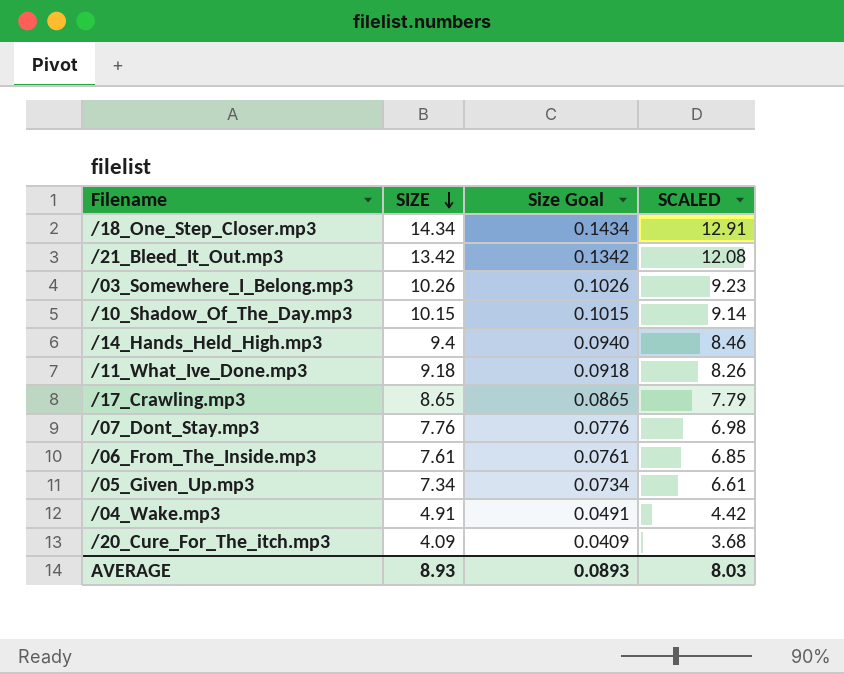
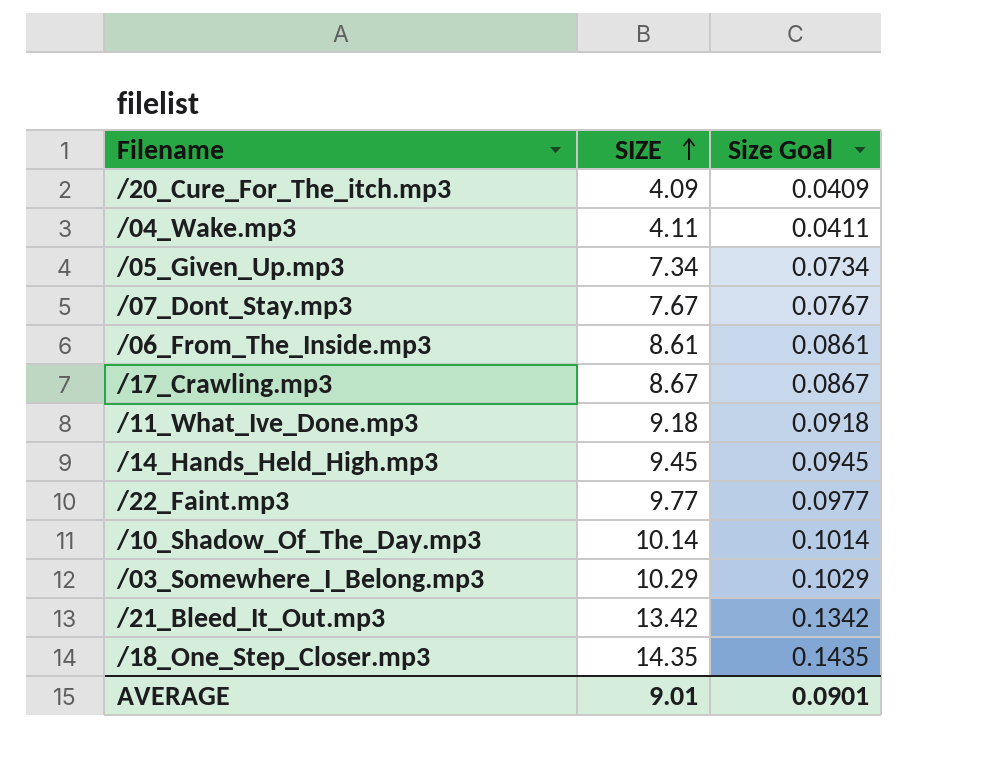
row order: SIZE descending -> SIZE ascending
column SCALED | formula: [SIZE] * 0.9 -> none
/04_Wake.mp3 | SIZE: 4.91 -> 4.11
/04_Wake.mp3 | Size Goal: 0.0491 -> 0.0411
/07_Dont_Stay.mp3 | SIZE: 7.76 -> 7.67
/07_Dont_Stay.mp3 | Size Goal: 0.0776 -> 0.0767
/06_From_The_Inside.mp3 | SIZE: 7.61 -> 8.61
/06_From_The_Inside.mp3 | Size Goal: 0.0761 -> 0.0861
/17_Crawling.mp3 | SIZE: 8.65 -> 8.67
/17_Crawling.mp3 | Size Goal: 0.0865 -> 0.0867
/14_Hands_Held_High.mp3 | SIZE: 9.4 -> 9.45
/14_Hands_Held_High.mp3 | Size Goal: 0.0940 -> 0.0945
row /22_Faint.mp3: none -> 9.77 | 0.0977
/10_Shadow_Of_The_Day.mp3 | SIZE: 10.15 -> 10.14
/10_Shadow_Of_The_Day.mp3 | Size Goal: 0.1015 -> 0.1014
/03_Somewhere_I_Belong.mp3 | SIZE: 10.26 -> 10.29
/03_Somewhere_I_Belong.mp3 | Size Goal: 0.1026 -> 0.1029
/18_One_Step_Closer.mp3 | SIZE: 14.34 -> 14.35
/18_One_Step_Closer.mp3 | Size Goal: 0.1434 -> 0.1435
AVERAGE | SIZE: 8.93 -> 9.01
AVERAGE | Size Goal: 0.0893 -> 0.0901

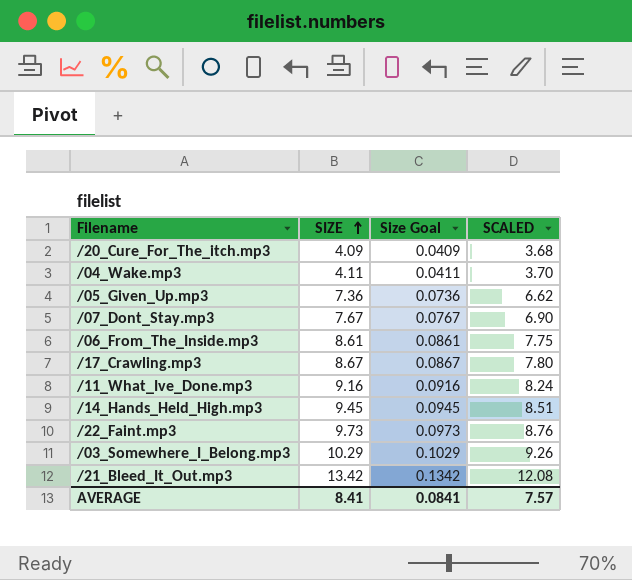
column SCALED | formula: none -> [SIZE] * 0.9
row /10_Shadow_Of_The_Day.mp3: 10.14 | 0.1014 -> none
row /18_One_Step_Closer.mp3: 14.35 | 0.1435 -> none
/05_Given_Up.mp3 | SIZE: 7.34 -> 7.36
/05_Given_Up.mp3 | Size Goal: 0.0734 -> 0.0736
/11_What_Ive_Done.mp3 | SIZE: 9.18 -> 9.16
/11_What_Ive_Done.mp3 | Size Goal: 0.0918 -> 0.0916
/22_Faint.mp3 | SIZE: 9.77 -> 9.73
/22_Faint.mp3 | Size Goal: 0.0977 -> 0.0973
AVERAGE | SIZE: 9.01 -> 8.41
AVERAGE | Size Goal: 0.0901 -> 0.0841

